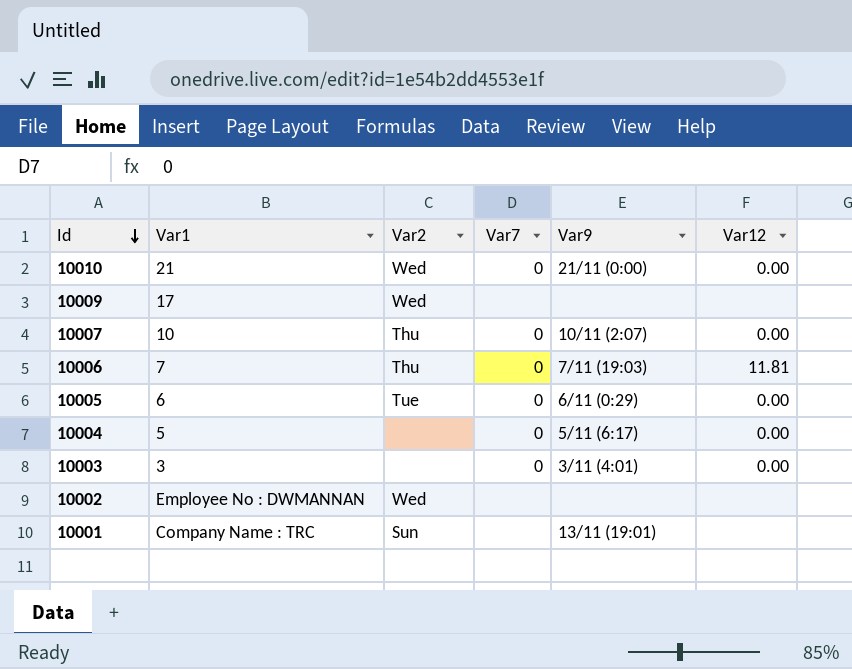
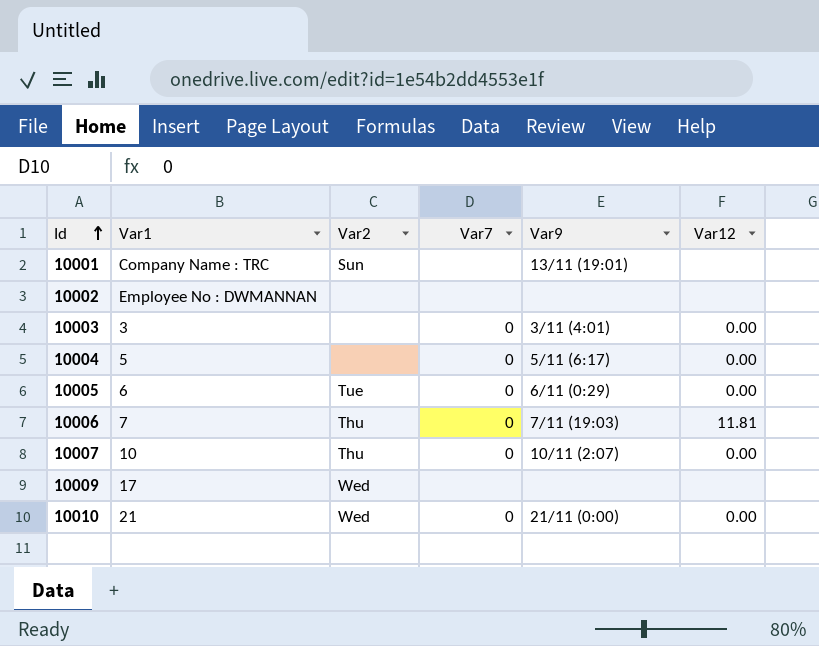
row order: Id descending -> Id ascending
10002 | Var2: Wed -> none

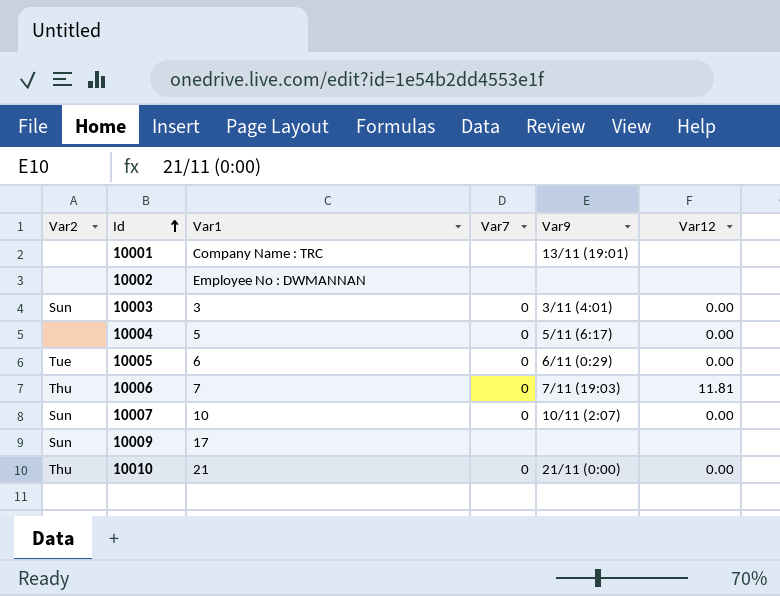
column Var2 | position: 3 -> 1
10001 | Var2: Sun -> none
10003 | Var2: none -> Sun
10007 | Var2: Thu -> Sun
10009 | Var2: Wed -> Sun
10010 | Var2: Wed -> Thu

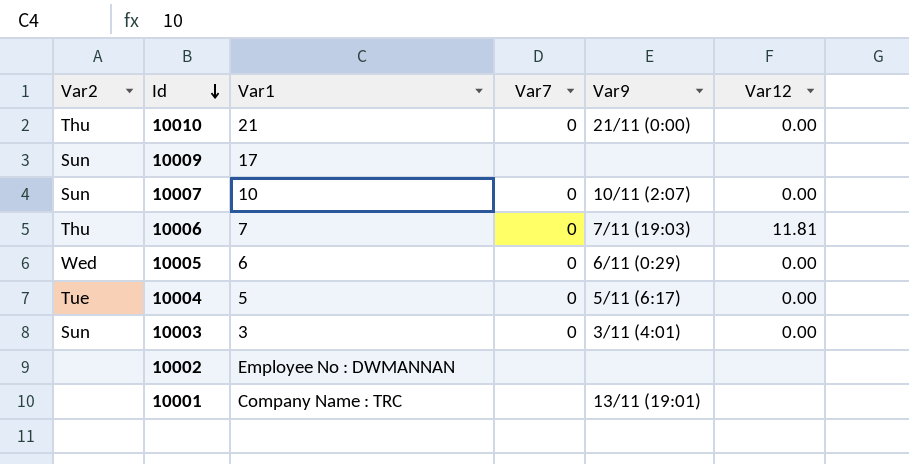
row order: Id ascending -> Id descending
10005 | Var2: Tue -> Wed
10004 | Var2: none -> Tue

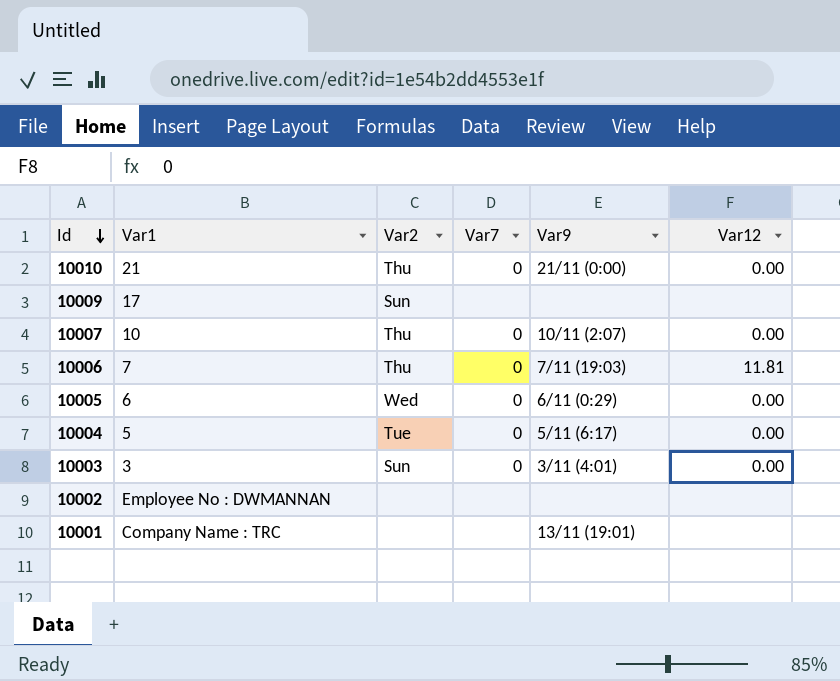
column Var2 | position: 1 -> 3
10007 | Var2: Sun -> Thu

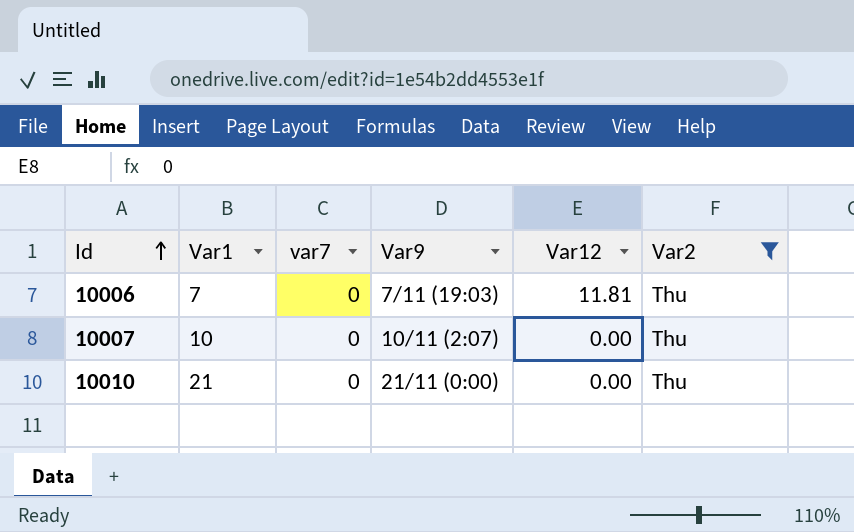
filter: none -> Var2 = Thu
row order: Id descending -> Id ascending
column name: Var7 -> var7
column Var2 | position: 3 -> 6

